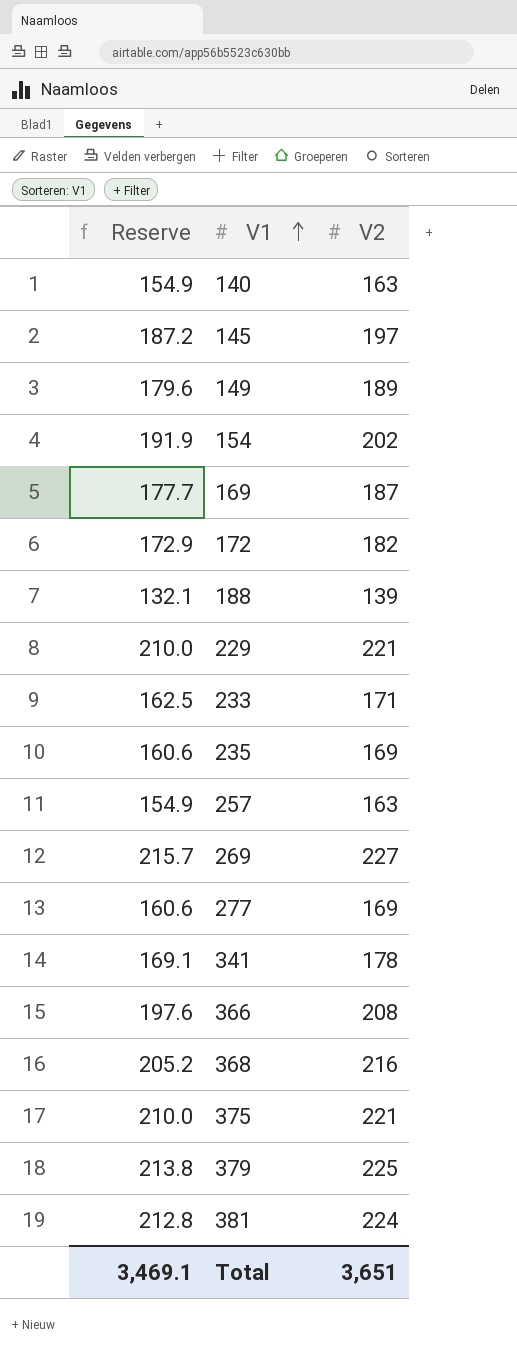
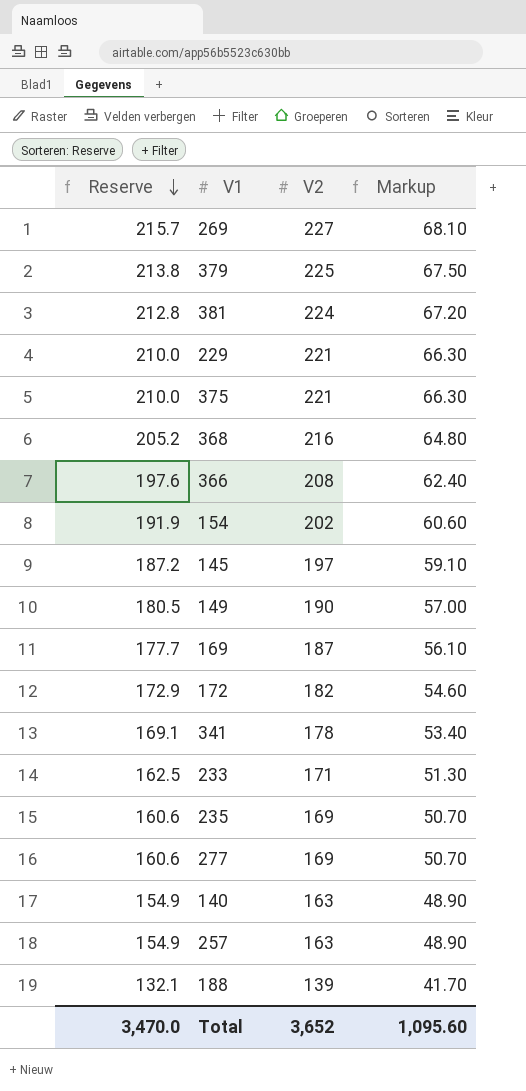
row order: V1 ascending -> Reserve descending
column Markup | formula: none -> [V2] * 0.3
149 | Reserve: 179.6 -> 180.5
149 | V2: 189 -> 190
Total | Reserve: 3,469.1 -> 3,470.0
Total | V2: 3,651 -> 3,652

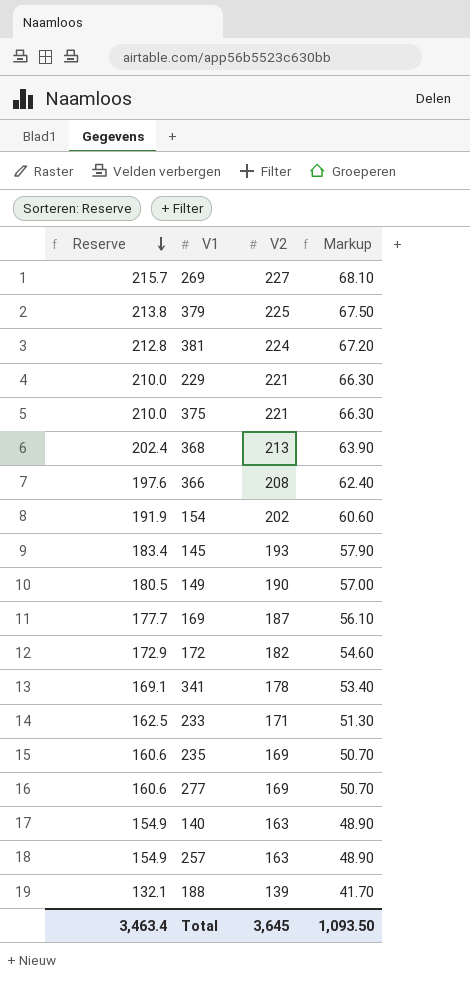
368 | Reserve: 205.2 -> 202.4
368 | V2: 216 -> 213
368 | Markup: 64.80 -> 63.90
145 | Reserve: 187.2 -> 183.4
145 | V2: 197 -> 193
145 | Markup: 59.10 -> 57.90
Total | Reserve: 3,470.0 -> 3,463.4
Total | V2: 3,652 -> 3,645
Total | Markup: 1,095.60 -> 1,093.50

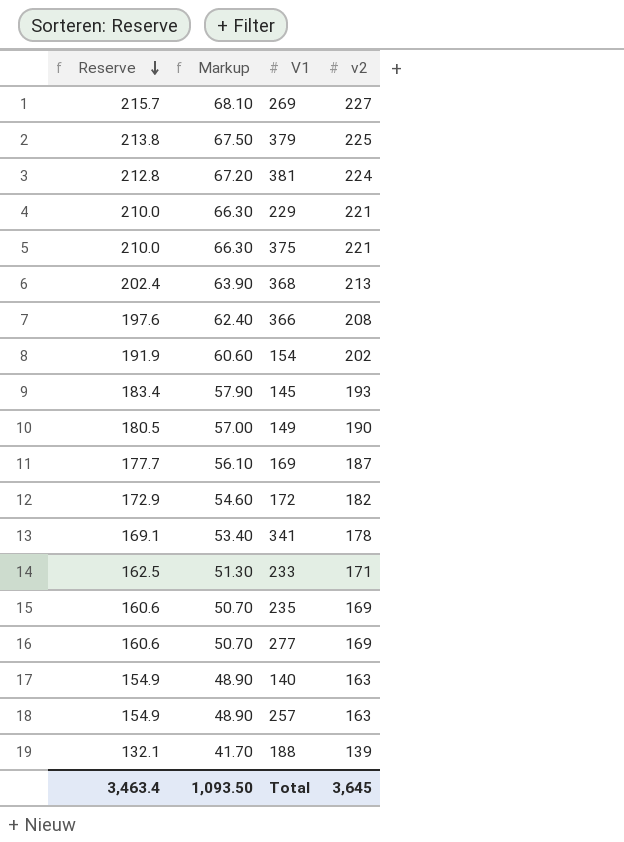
column Markup | position: 4 -> 2
column name: V2 -> v2

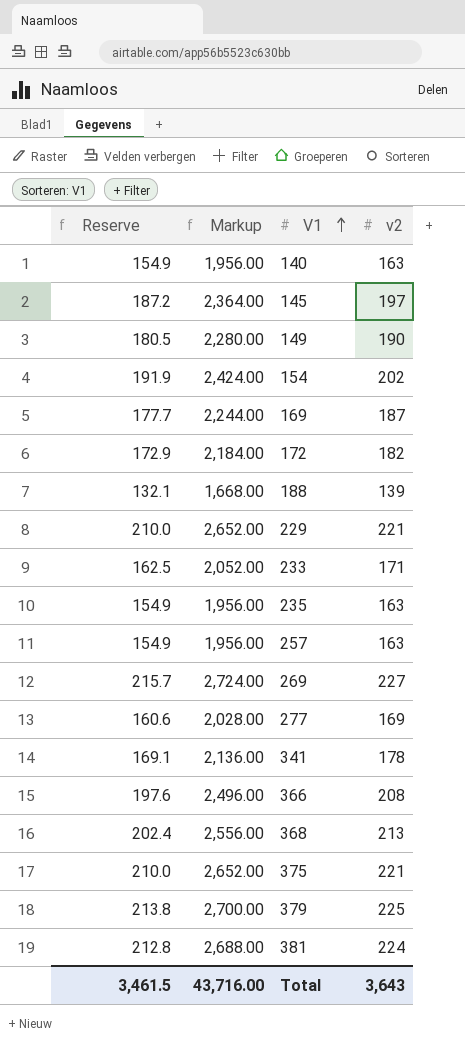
row order: Reserve descending -> V1 ascending
column Markup | formula: [v2] * 0.3 -> [v2] * 12
145 | Reserve: 183.4 -> 187.2
145 | v2: 193 -> 197
235 | Reserve: 160.6 -> 154.9
235 | v2: 169 -> 163
Total | Reserve: 3,463.4 -> 3,461.5
Total | Markup: 1,093.50 -> 43,716.00
Total | v2: 3,645 -> 3,643

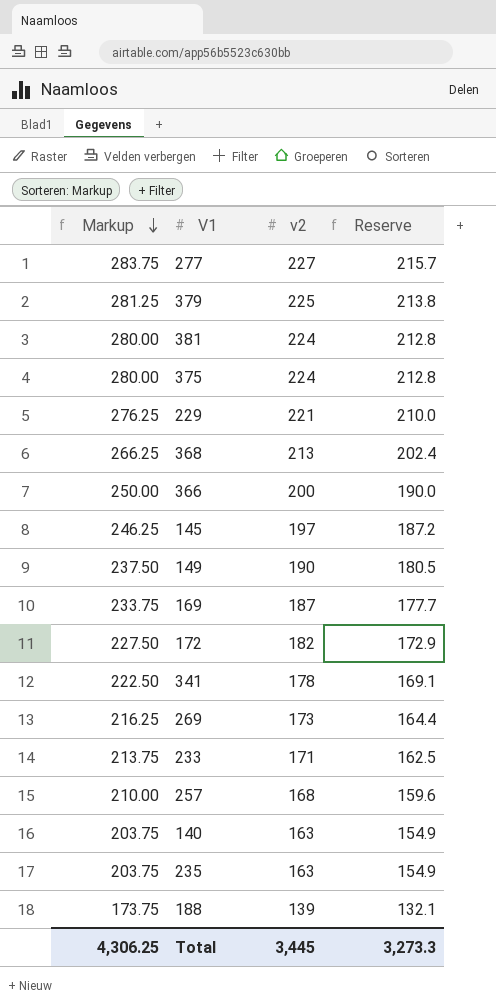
row order: V1 ascending -> Markup descending
column Markup | formula: [v2] * 12 -> [v2] * 1.25
column Reserve | position: 1 -> 4
row 154: 191.9 | 2,424.00 | 202 -> none
277 | v2: 169 -> 227
277 | Reserve: 160.6 -> 215.7
375 | v2: 221 -> 224
375 | Reserve: 210.0 -> 212.8
366 | v2: 208 -> 200
366 | Reserve: 197.6 -> 190.0
269 | v2: 227 -> 173
269 | Reserve: 215.7 -> 164.4
257 | v2: 163 -> 168
257 | Reserve: 154.9 -> 159.6
Total | Markup: 43,716.00 -> 4,306.25
Total | v2: 3,643 -> 3,445
Total | Reserve: 3,461.5 -> 3,273.3

